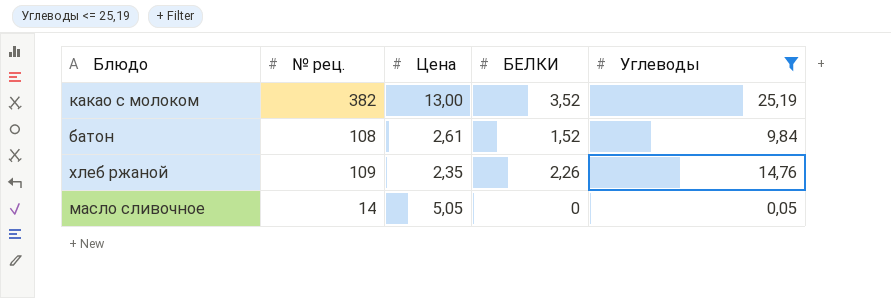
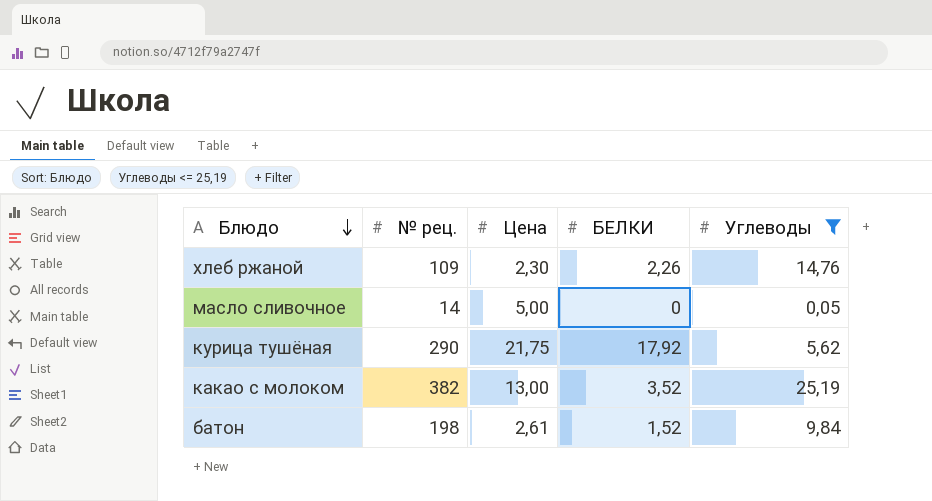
row order: none -> Блюдо descending
хлеб ржаной | Цена: 2,35 -> 2,30
масло сливочное | Цена: 5,05 -> 5,00
row курица тушёная: none -> 290 | 21,75 | 17,92 | 5,62
батон | № рец.: 108 -> 198

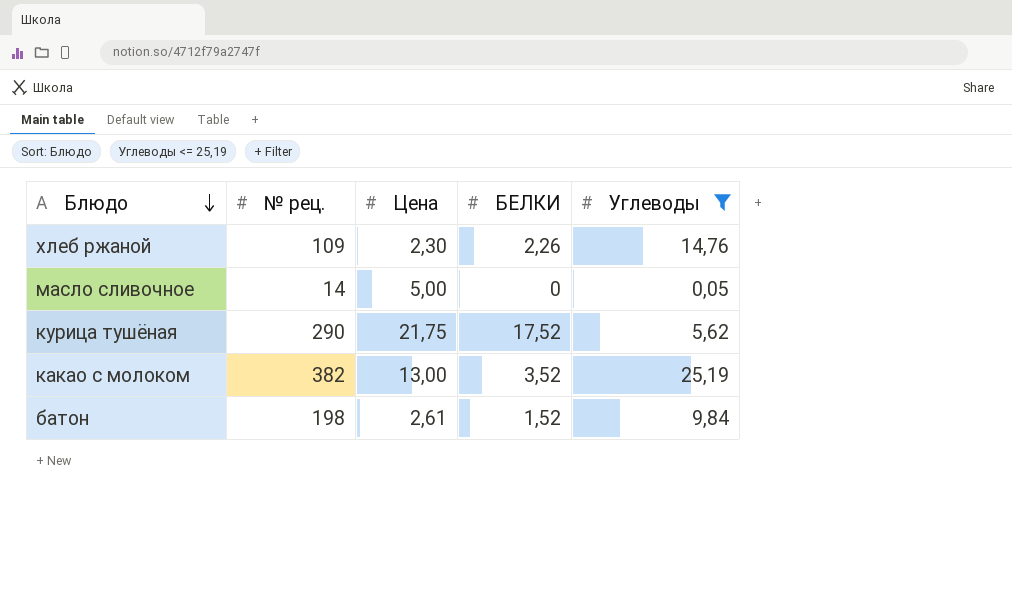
курица тушёная | БЕЛКИ: 17,92 -> 17,52

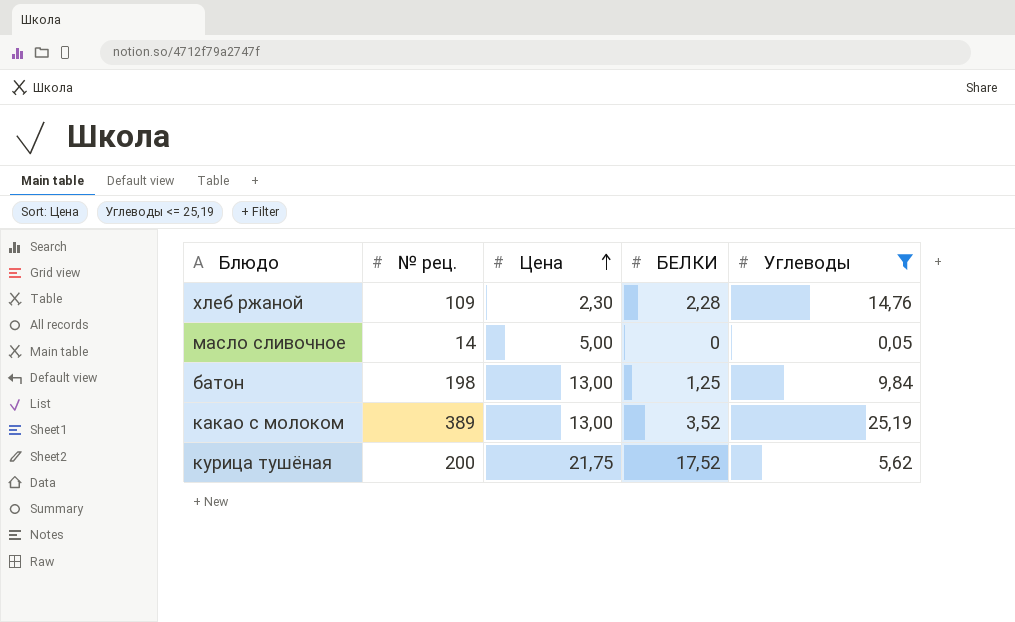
row order: Блюдо descending -> Цена ascending
хлеб ржаной | БЕЛКИ: 2,26 -> 2,28
батон | Цена: 2,61 -> 13,00
батон | БЕЛКИ: 1,52 -> 1,25
какао с молоком | № рец.: 382 -> 389
курица тушёная | № рец.: 290 -> 200

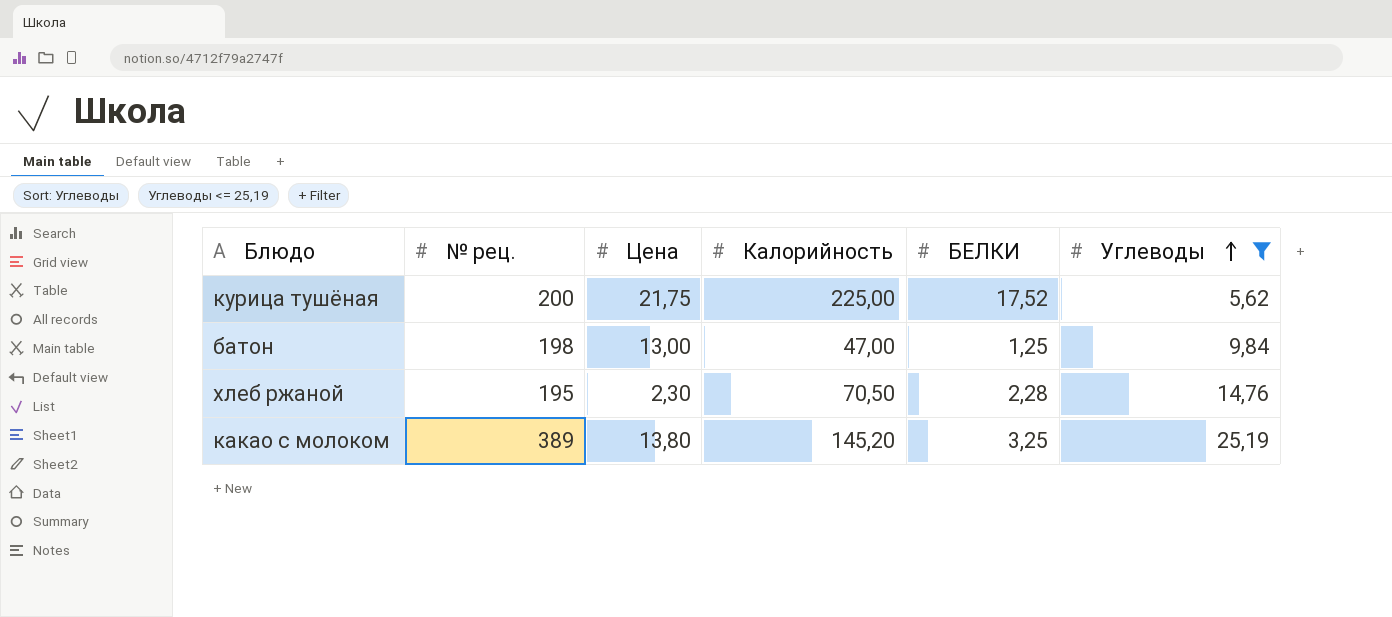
row order: Цена ascending -> Углеводы ascending
column Калорийность | position: none -> 4
row масло сливочное: 14 | 5,00 | 0 | 0,05 -> none
хлеб ржаной | № рец.: 109 -> 195
какао с молоком | Цена: 13,00 -> 13,80
какао с молоком | БЕЛКИ: 3,52 -> 3,25

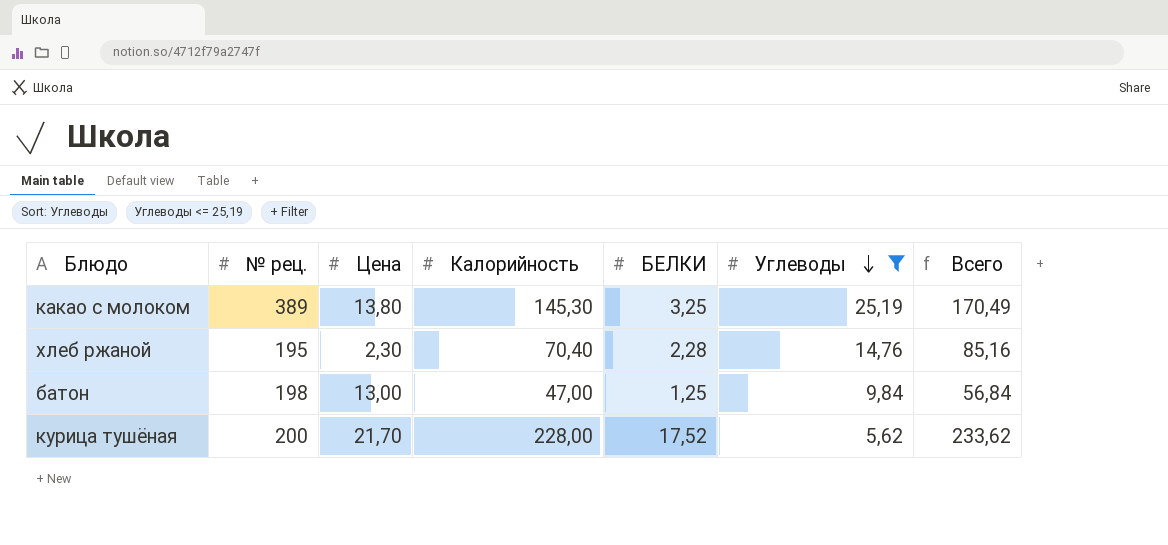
row order: Углеводы ascending -> Углеводы descending
column Всего | formula: none -> [Калорийность] + [Углеводы]
какао с молоком | Калорийность: 145,20 -> 145,30
хлеб ржаной | Калорийность: 70,50 -> 70,40
курица тушёная | Цена: 21,75 -> 21,70
курица тушёная | Калорийность: 225,00 -> 228,00

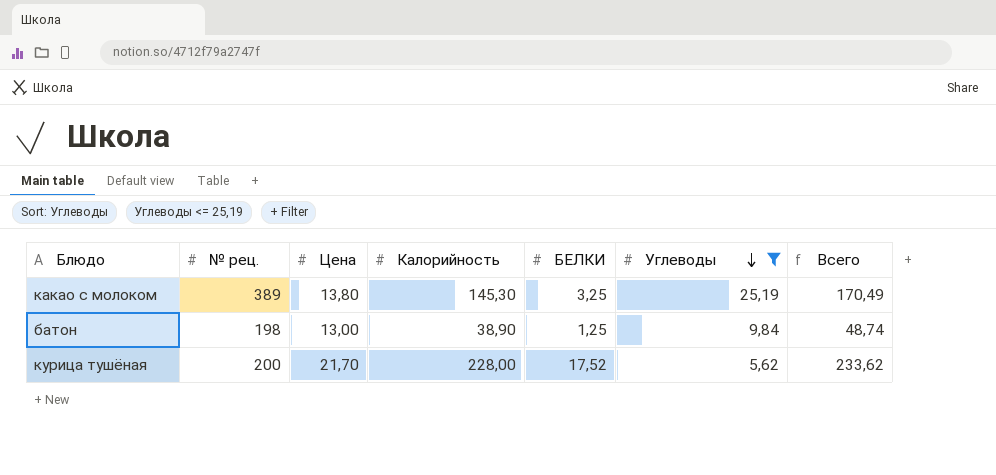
row хлеб ржаной: 195 | 2,30 | 70,40 | 2,28 | 14,76 | 85,16 -> none
батон | Калорийность: 47,00 -> 38,90
батон | Всего: 56,84 -> 48,74

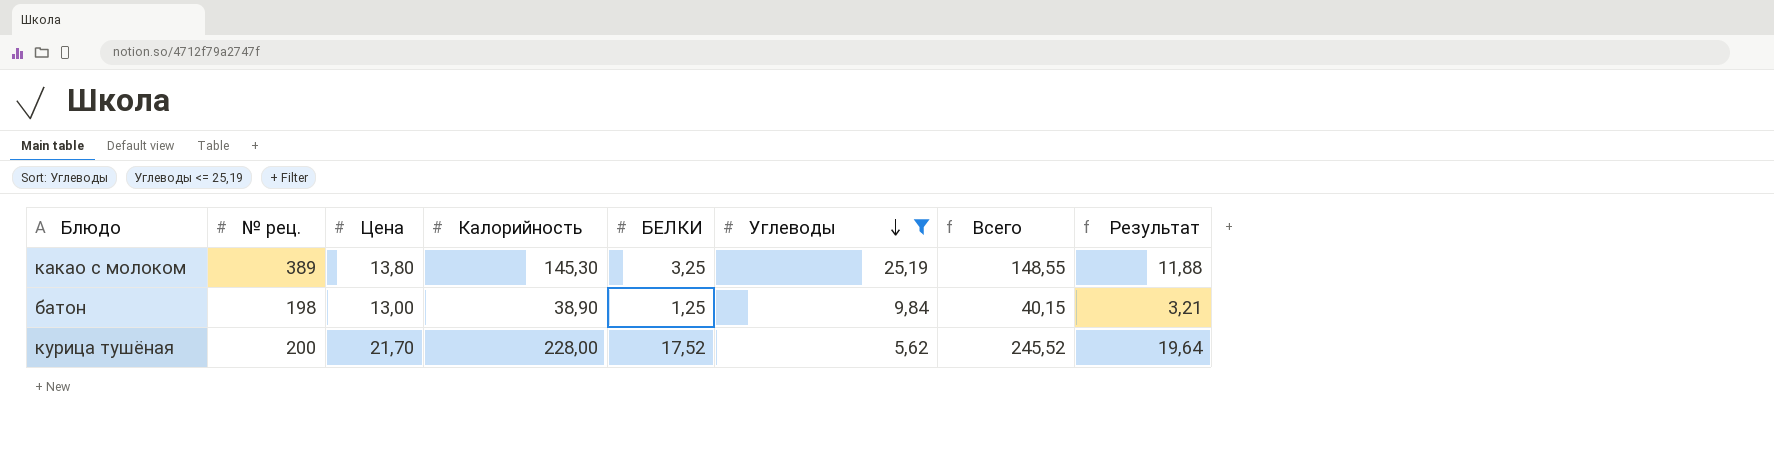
column Всего | formula: [Калорийность] + [Углеводы] -> [Калорийность] + [БЕЛКИ]
column Результат | formula: none -> [Всего] * 0,08

